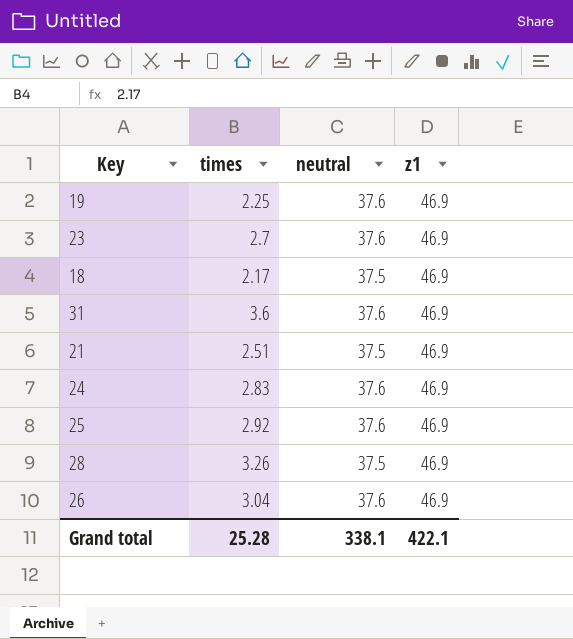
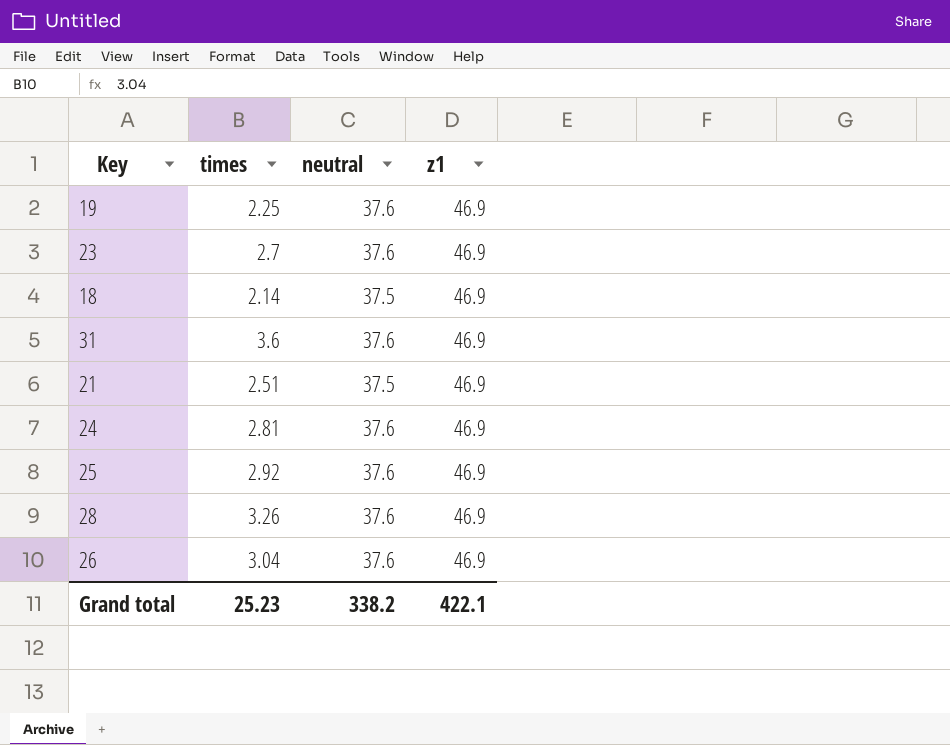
18 | times: 2.17 -> 2.14
24 | times: 2.83 -> 2.81
28 | neutral: 37.5 -> 37.6
Grand total | times: 25.28 -> 25.23
Grand total | neutral: 338.1 -> 338.2

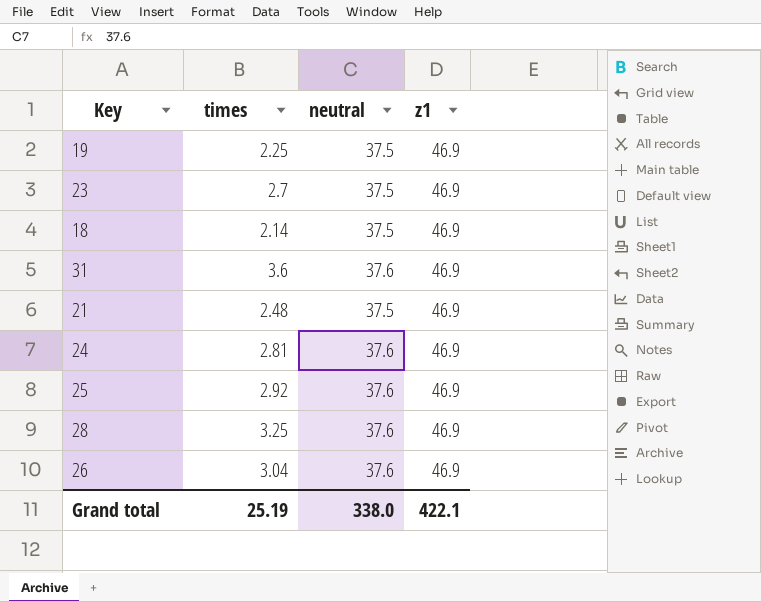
19 | neutral: 37.6 -> 37.5
23 | neutral: 37.6 -> 37.5
21 | times: 2.51 -> 2.48
28 | times: 3.26 -> 3.25
Grand total | times: 25.23 -> 25.19
Grand total | neutral: 338.2 -> 338.0

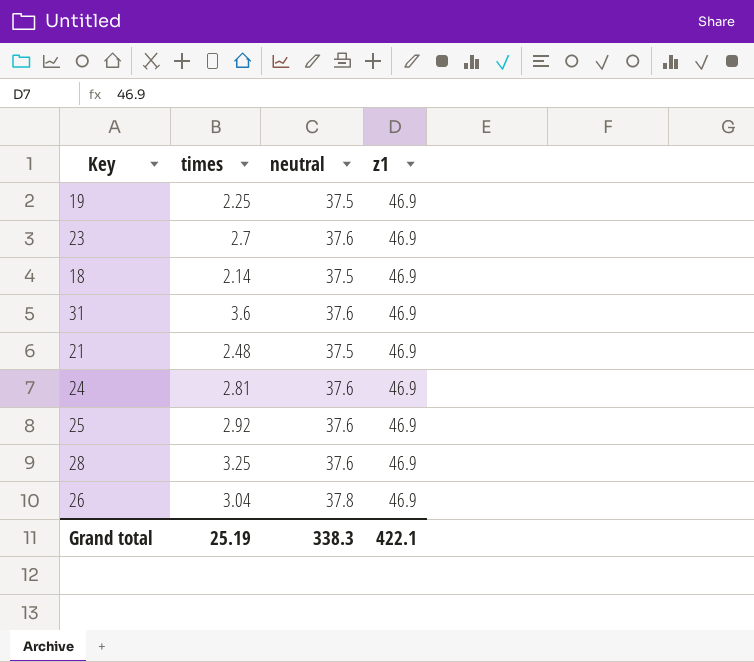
23 | neutral: 37.5 -> 37.6
26 | neutral: 37.6 -> 37.8
Grand total | neutral: 338.0 -> 338.3

